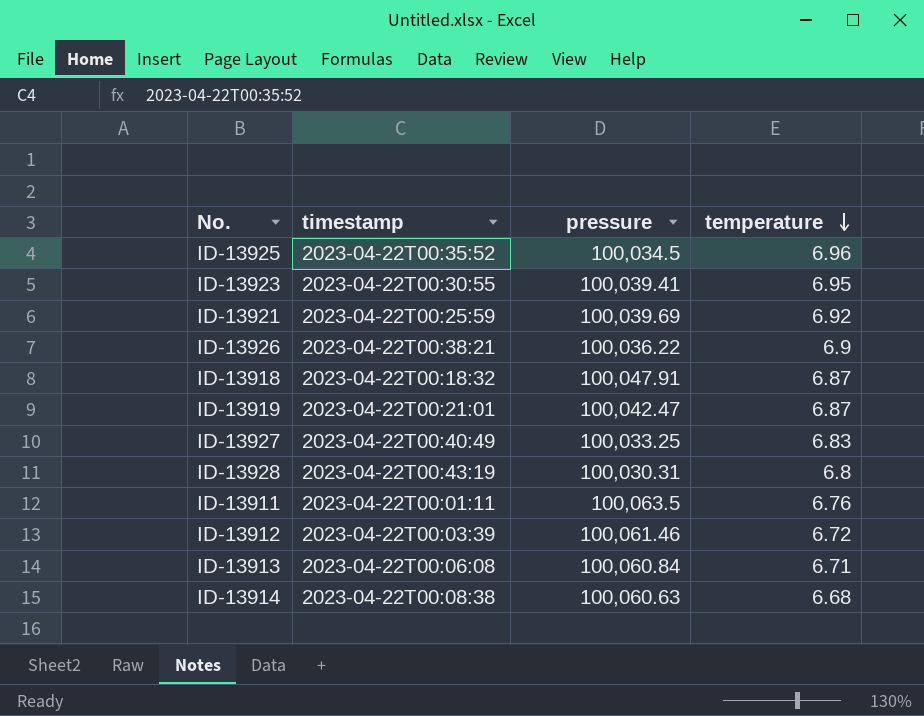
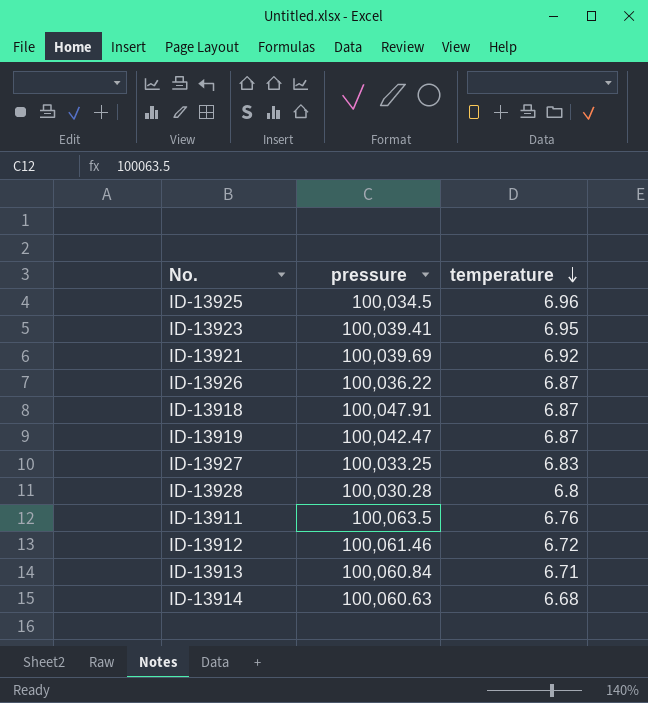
column timestamp | position: 2 -> none
ID-13926 | temperature: 6.9 -> 6.87
ID-13928 | pressure: 100,030.31 -> 100,030.28

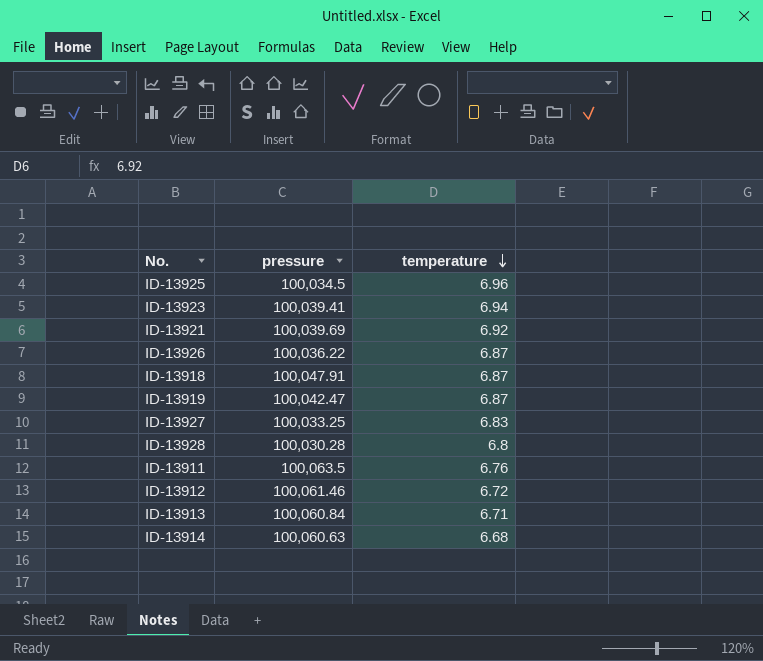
ID-13923 | temperature: 6.95 -> 6.94

